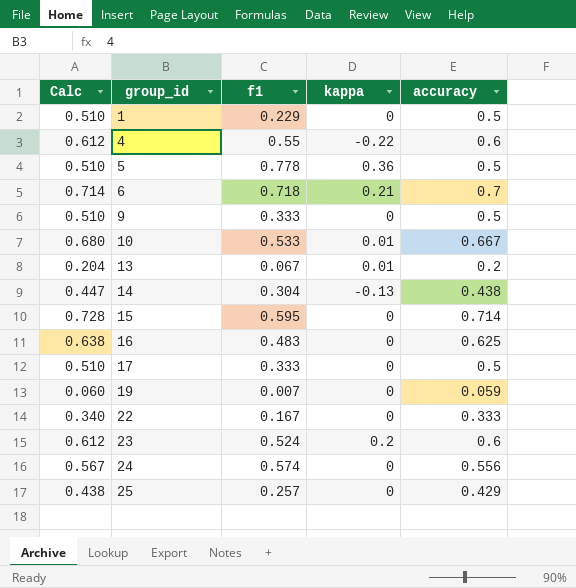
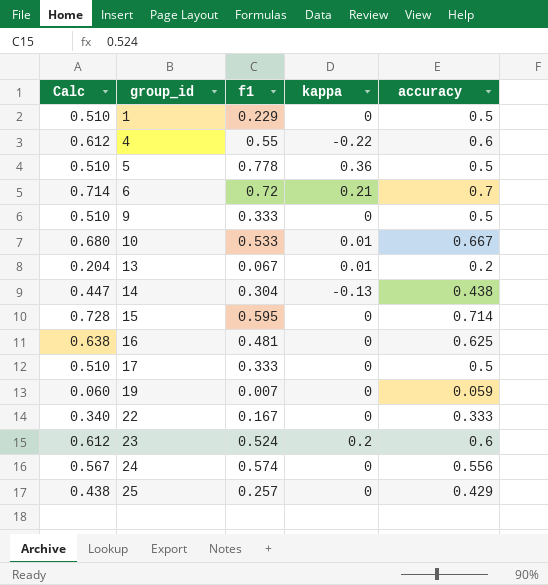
6 | f1: 0.718 -> 0.72
16 | f1: 0.483 -> 0.481

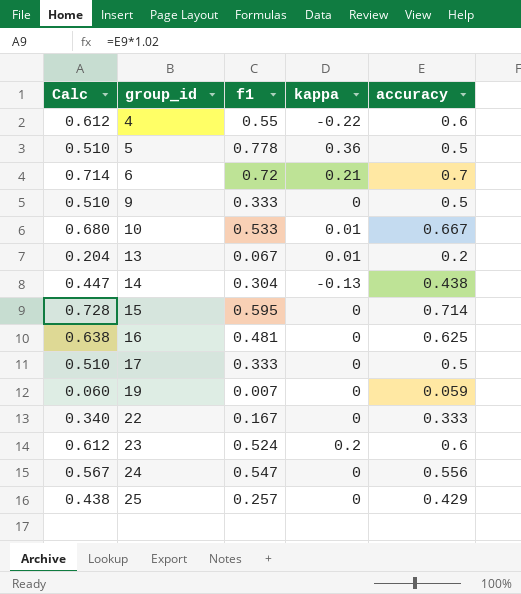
row 1: 0.510 | 0.229 | 0 | 0.5 -> none
24 | f1: 0.574 -> 0.547

